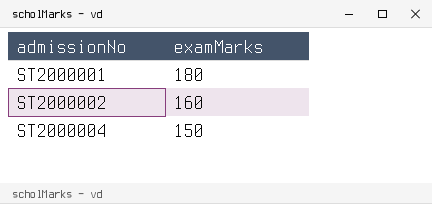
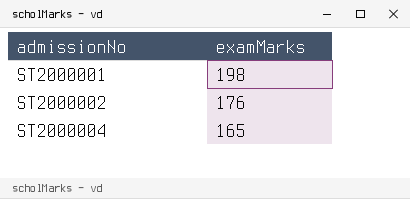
ST2000001 | examMarks: 180 -> 198
ST2000002 | examMarks: 160 -> 176
ST2000004 | examMarks: 150 -> 165

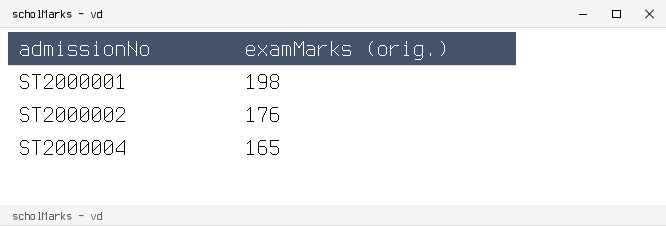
column name: examMarks -> examMarks (orig.)

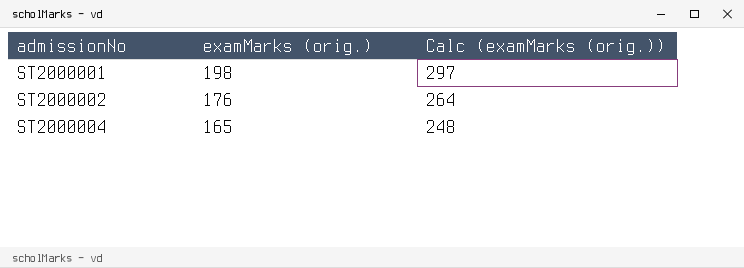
column Calc (examMarks (orig.)) | formula: none -> [examMarks (orig.)] * 1.5

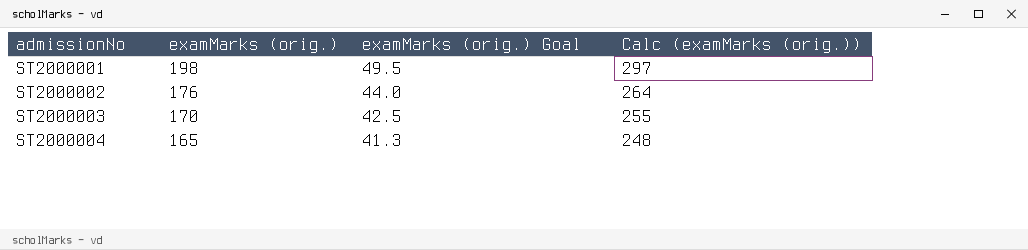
column examMarks (orig.) Goal | formula: none -> [examMarks (orig.)] * 0.25
row ST2000003: none -> 170 | 42.5 | 255

